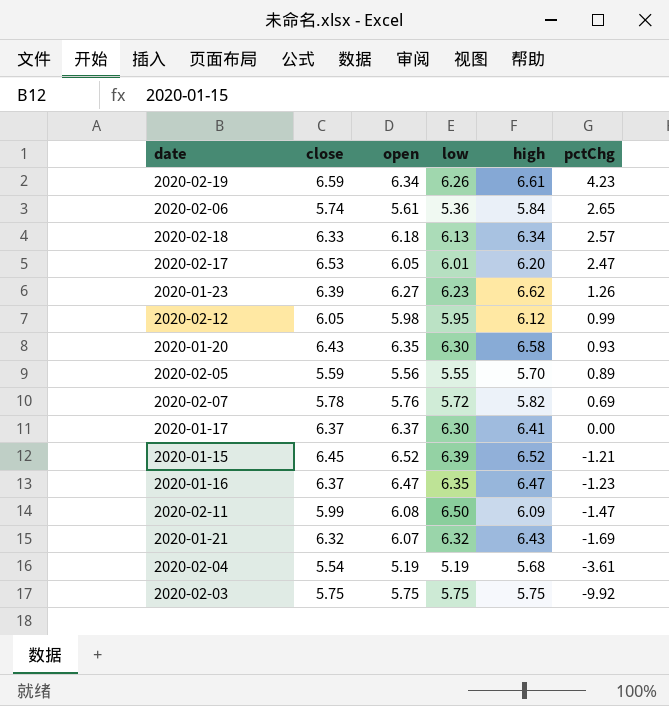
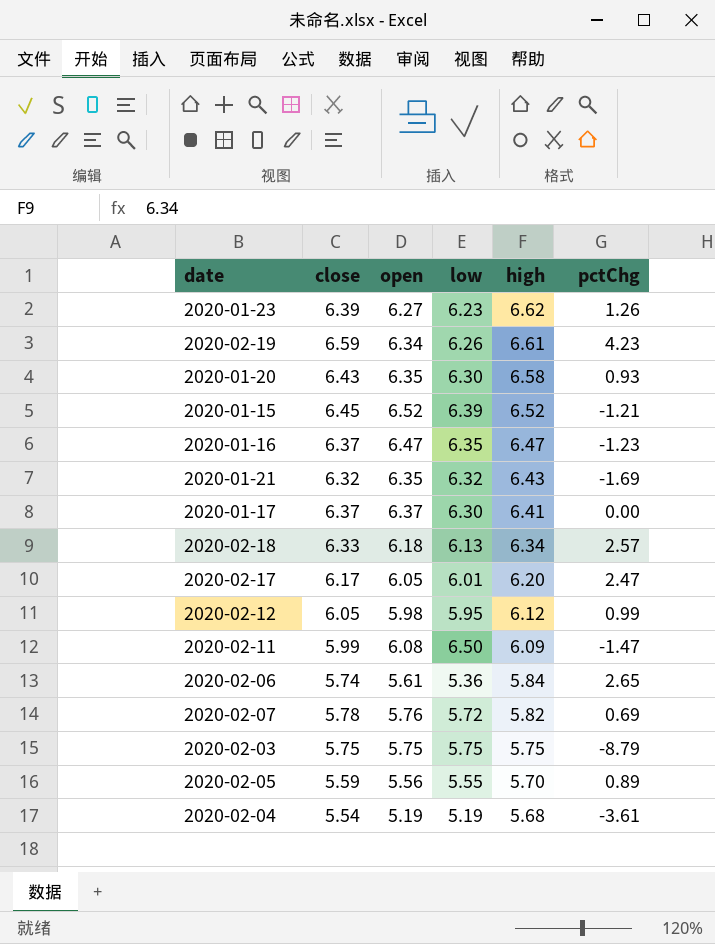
row order: pctChg descending -> high descending
2020-01-21 | open: 6.07 -> 6.35
2020-02-17 | close: 6.53 -> 6.17
2020-02-03 | pctChg: -9.92 -> -8.79

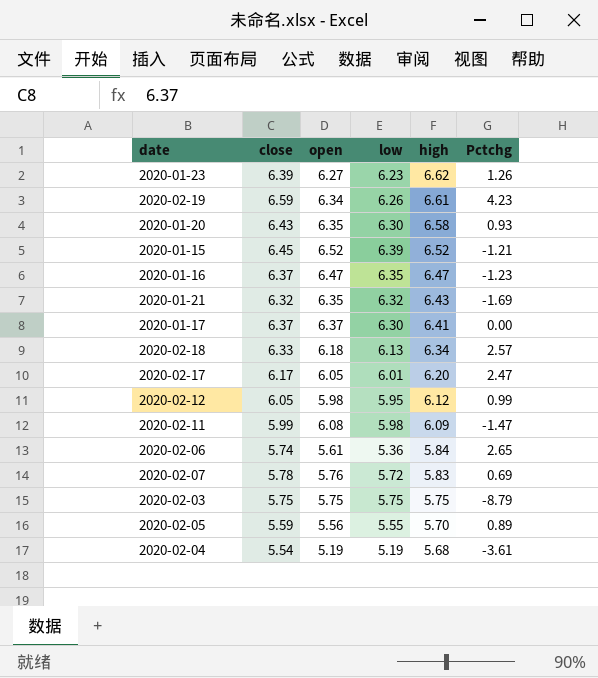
column name: pctChg -> Pctchg
2020-02-11 | low: 6.50 -> 5.98
2020-02-07 | high: 5.82 -> 5.83

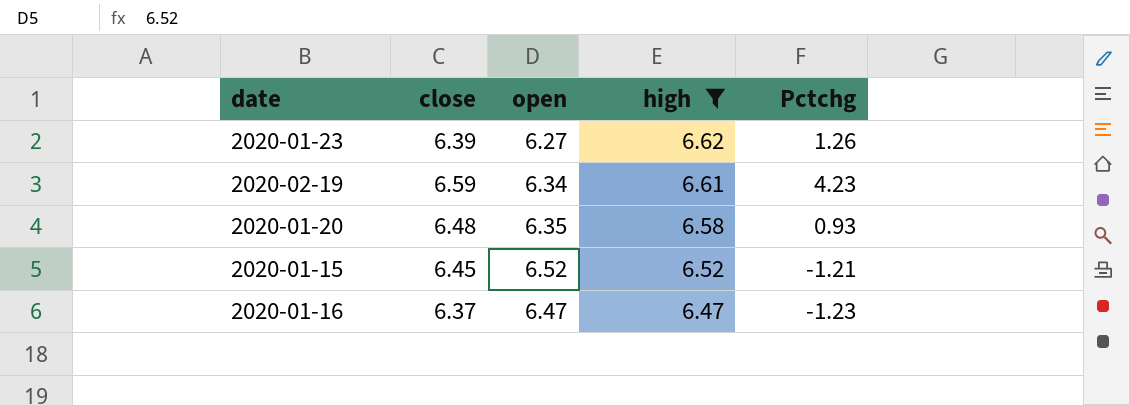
filter: none -> high >= 6.47
column low | position: 4 -> none
2020-01-20 | close: 6.43 -> 6.48

